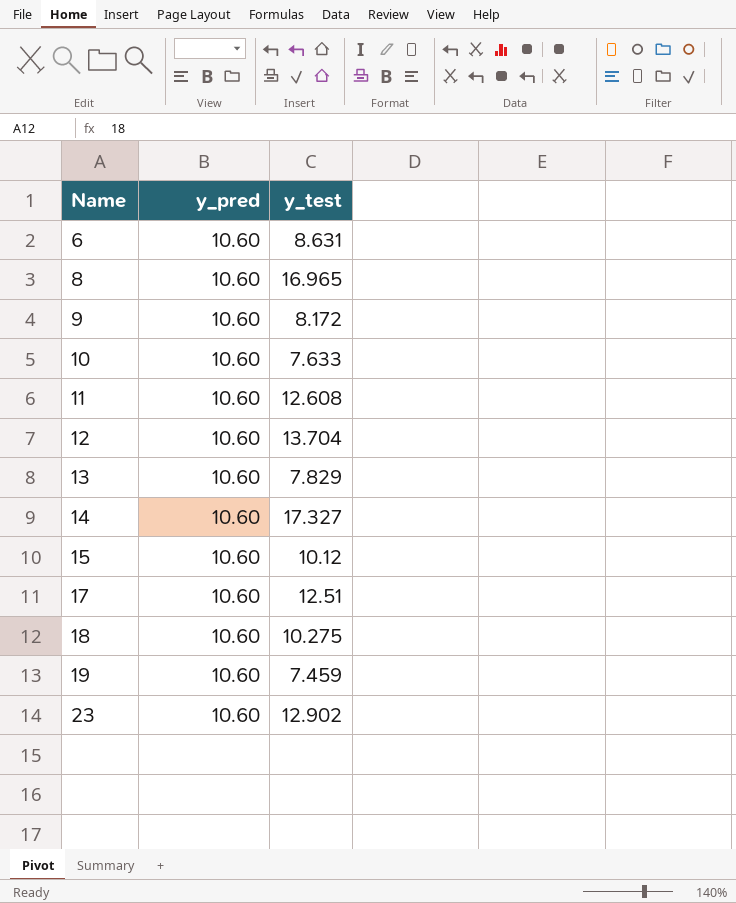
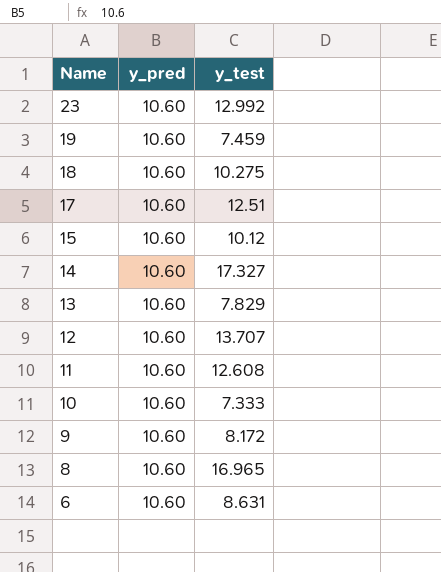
row order: Name ascending -> Name descending
23 | y_test: 12.902 -> 12.992
12 | y_test: 13.704 -> 13.707
10 | y_test: 7.633 -> 7.333

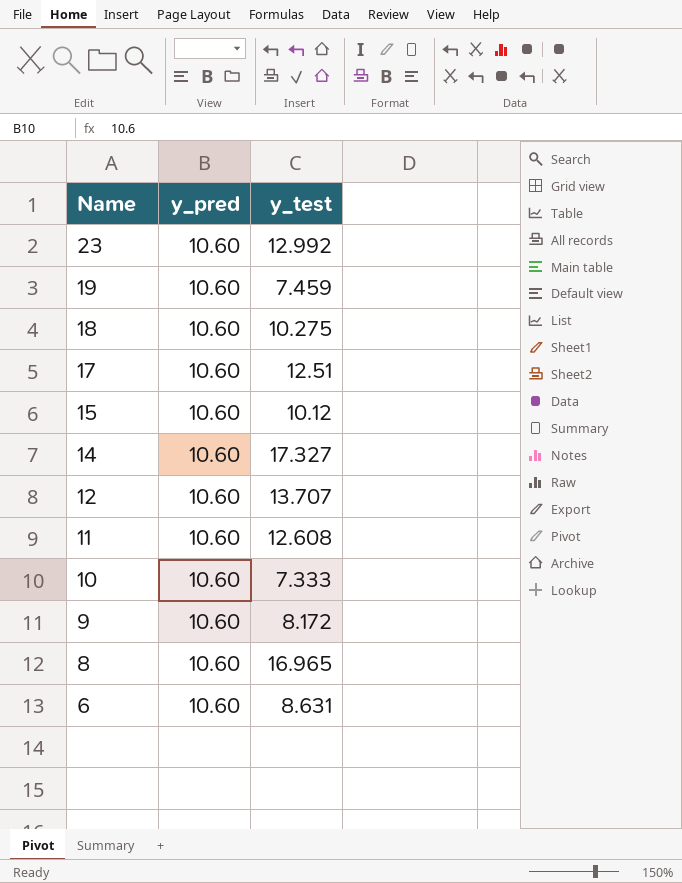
row 13: 10.60 | 7.829 -> none

